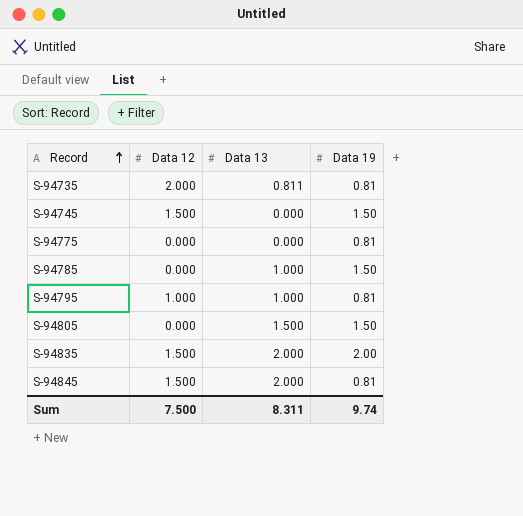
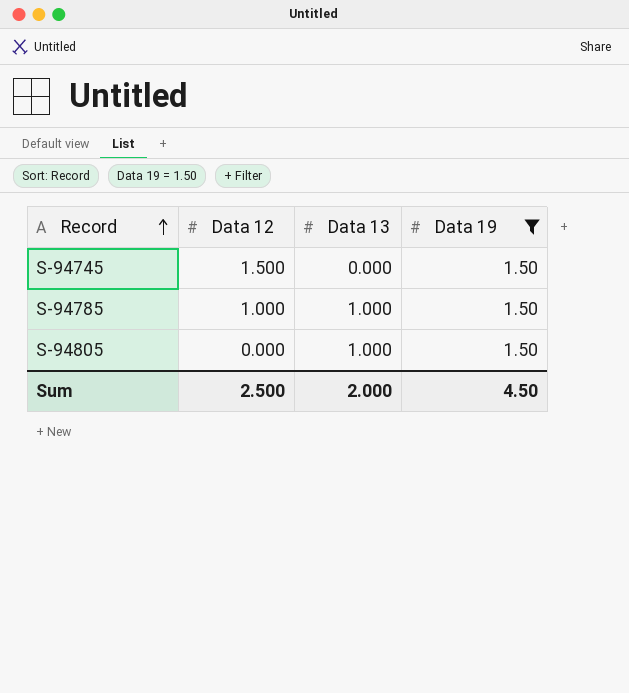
filter: none -> Data 19 = 1.50
S-94785 | Data 12: 0.000 -> 1.000
S-94805 | Data 13: 1.500 -> 1.000
Sum | Data 12: 7.500 -> 2.500
Sum | Data 13: 8.311 -> 2.000
Sum | Data 19: 9.74 -> 4.50

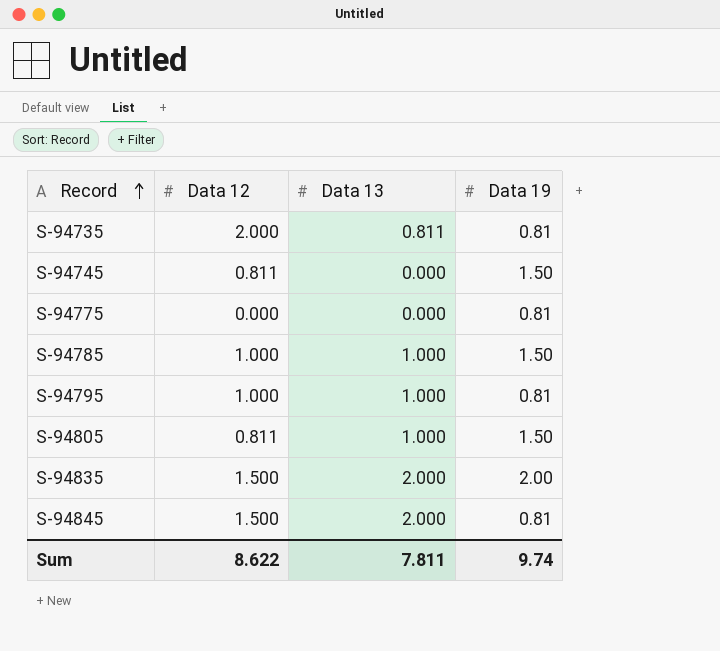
filter: Data 19 = 1.50 -> none
S-94745 | Data 12: 1.500 -> 0.811
S-94805 | Data 12: 0.000 -> 0.811
Sum | Data 12: 2.500 -> 8.622
Sum | Data 13: 2.000 -> 7.811
Sum | Data 19: 4.50 -> 9.74

